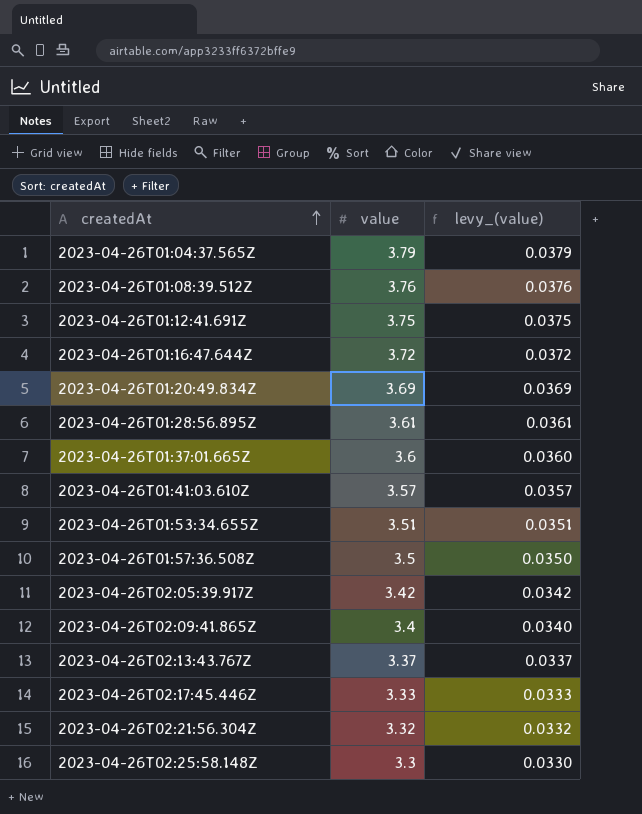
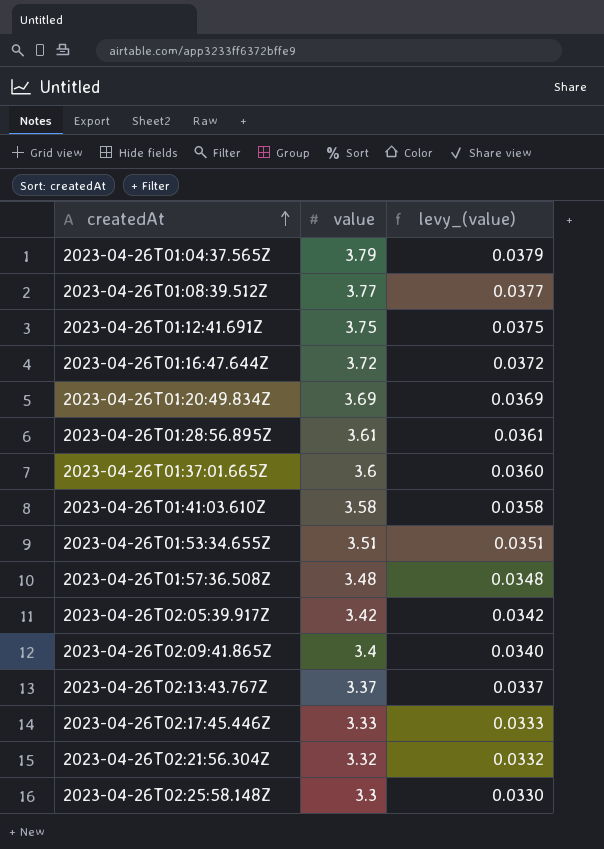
2023-04-26T01:08:39.512Z | value: 3.76 -> 3.77
2023-04-26T01:08:39.512Z | levy_(value): 0.0376 -> 0.0377
2023-04-26T01:41:03.610Z | value: 3.57 -> 3.58
2023-04-26T01:41:03.610Z | levy_(value): 0.0357 -> 0.0358
2023-04-26T01:57:36.508Z | value: 3.5 -> 3.48
2023-04-26T01:57:36.508Z | levy_(value): 0.0350 -> 0.0348

